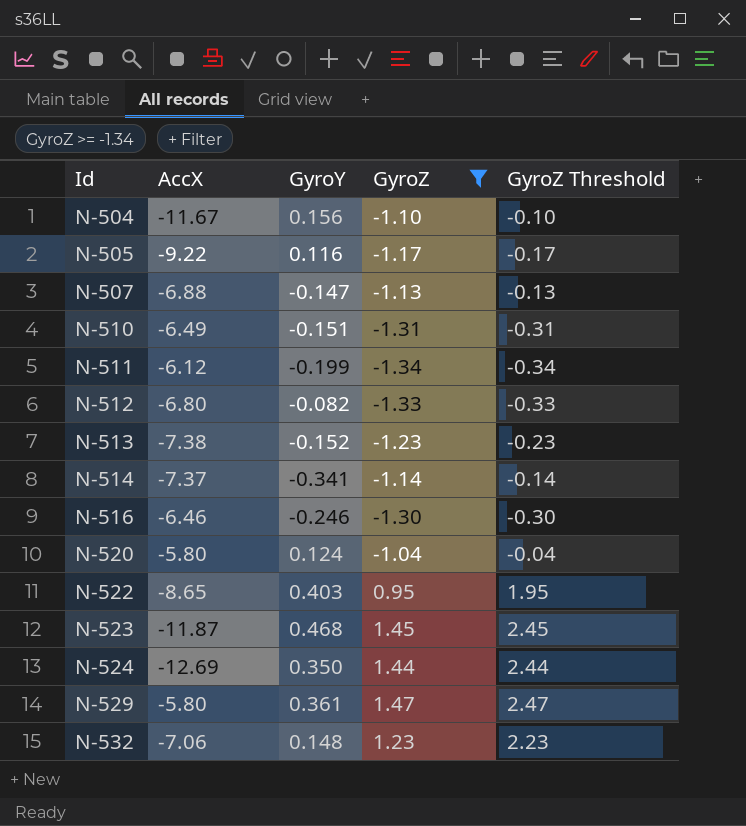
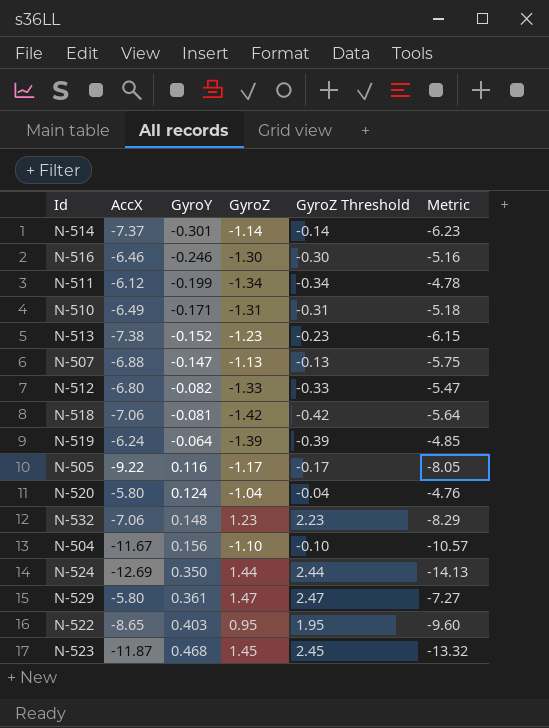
filter: GyroZ >= -1.34 -> none
row order: Id ascending -> GyroY ascending
column Metric | formula: none -> [AccX] - [GyroZ]
N-514 | GyroY: -0.341 -> -0.301
N-510 | GyroY: -0.151 -> -0.171

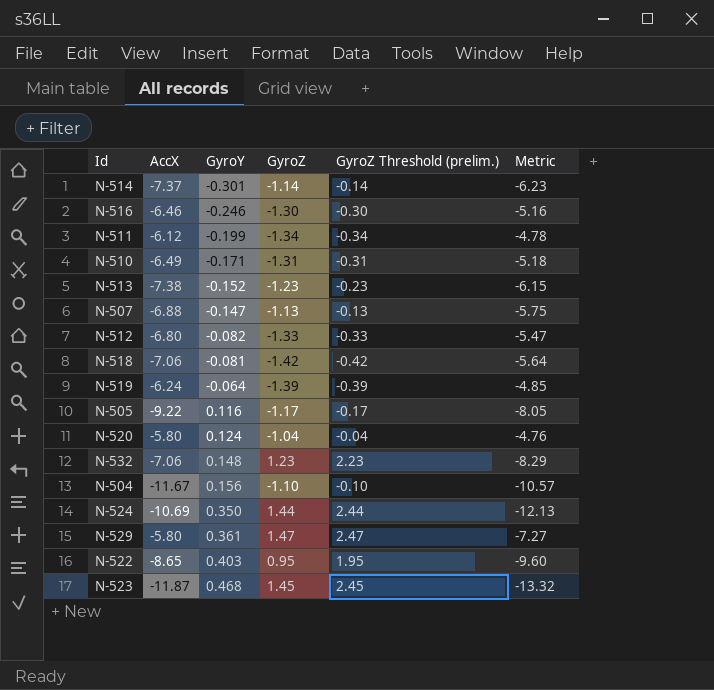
column name: GyroZ Threshold -> GyroZ Threshold (prelim.)
N-524 | AccX: -12.69 -> -10.69
N-524 | Metric: -14.13 -> -12.13

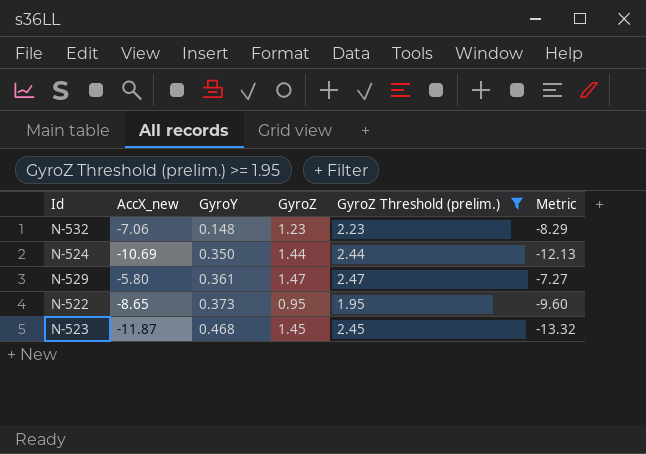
filter: none -> GyroZ Threshold (prelim.) >= 1.95
column name: AccX -> AccX_new
N-522 | GyroY: 0.403 -> 0.373

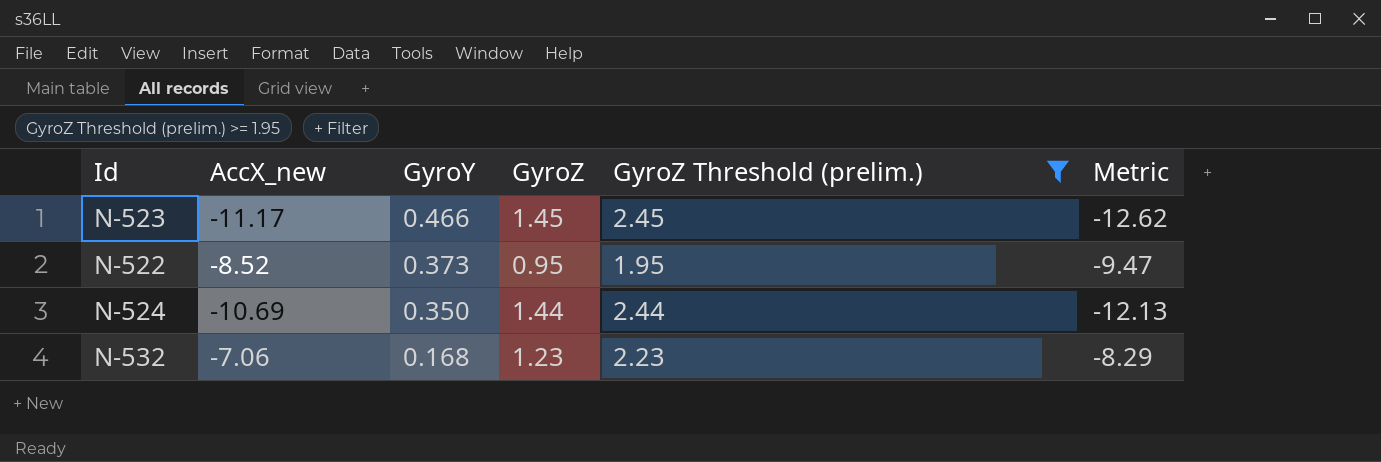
row order: GyroY ascending -> GyroY descending
row N-529: -5.80 | 0.361 | 1.47 | 2.47 | -7.27 -> none
N-523 | AccX_new: -11.87 -> -11.17
N-523 | GyroY: 0.468 -> 0.466
N-523 | Metric: -13.32 -> -12.62
N-522 | AccX_new: -8.65 -> -8.52
N-522 | Metric: -9.60 -> -9.47
N-532 | GyroY: 0.148 -> 0.168

